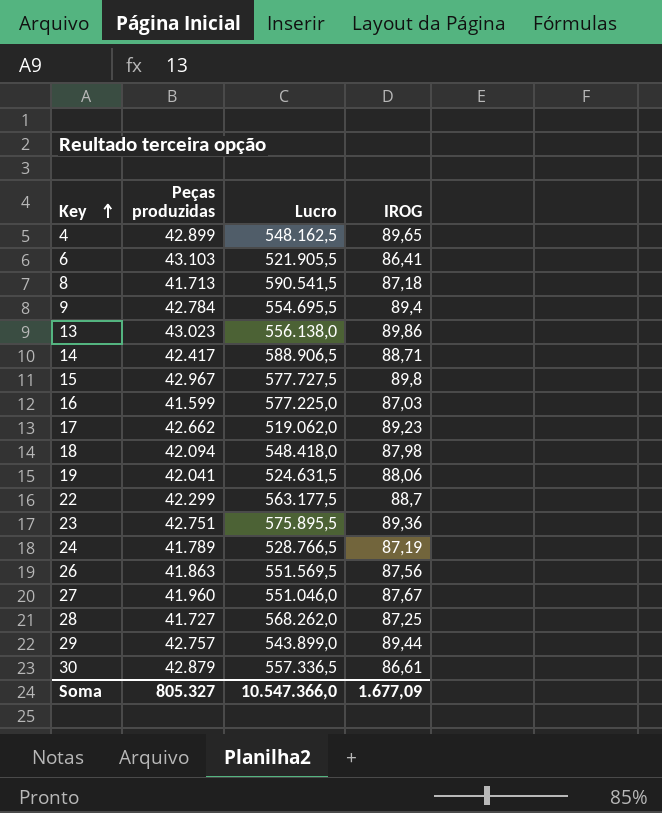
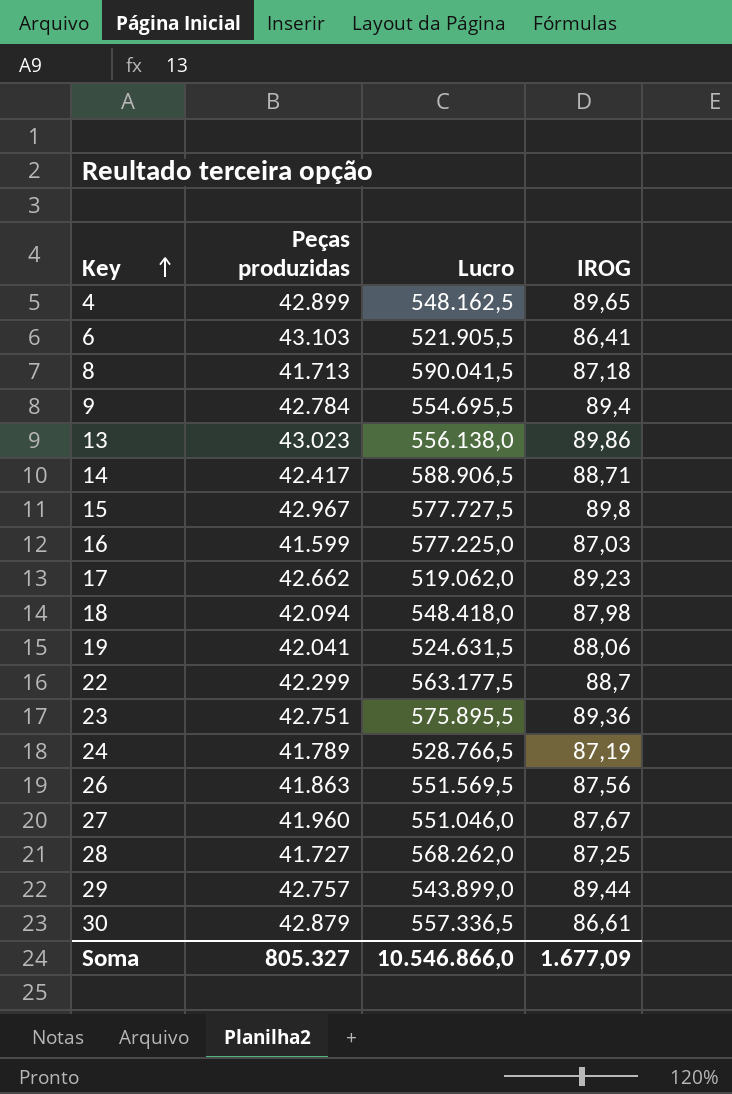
8 | Lucro: 590.541,5 -> 590.041,5
Soma | Lucro: 10.547.366,0 -> 10.546.866,0

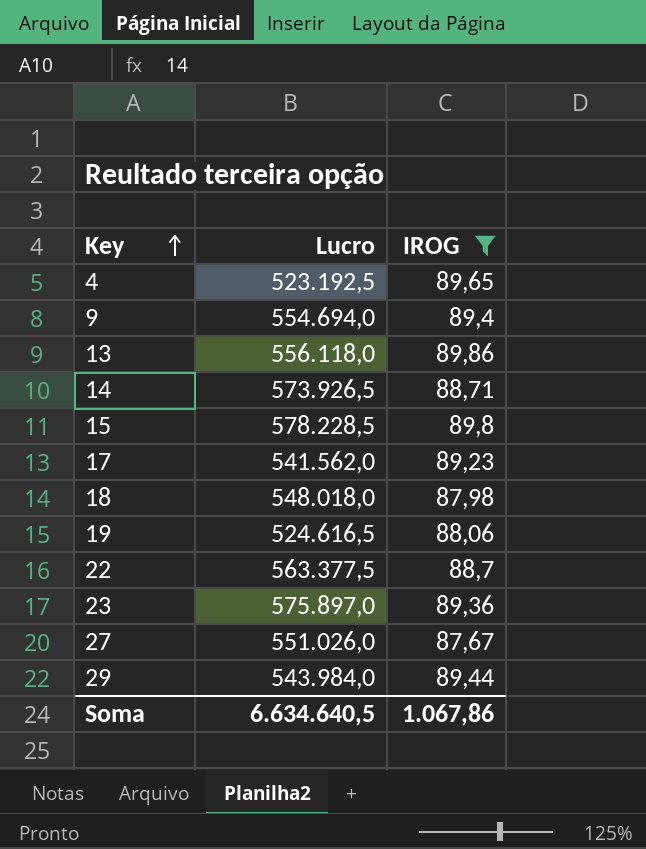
filter: none -> IROG >= 87,67
column Peças produzidas | position: 2 -> none
4 | Lucro: 548.162,5 -> 523.192,5
9 | Lucro: 554.695,5 -> 554.694,0
13 | Lucro: 556.138,0 -> 556.118,0
14 | Lucro: 588.906,5 -> 573.926,5
15 | Lucro: 577.727,5 -> 578.228,5
17 | Lucro: 519.062,0 -> 541.562,0
18 | Lucro: 548.418,0 -> 548.018,0
19 | Lucro: 524.631,5 -> 524.616,5
22 | Lucro: 563.177,5 -> 563.377,5
23 | Lucro: 575.895,5 -> 575.897,0
27 | Lucro: 551.046,0 -> 551.026,0
29 | Lucro: 543.899,0 -> 543.984,0
Soma | Lucro: 10.546.866,0 -> 6.634.640,5
Soma | IROG: 1.677,09 -> 1.067,86

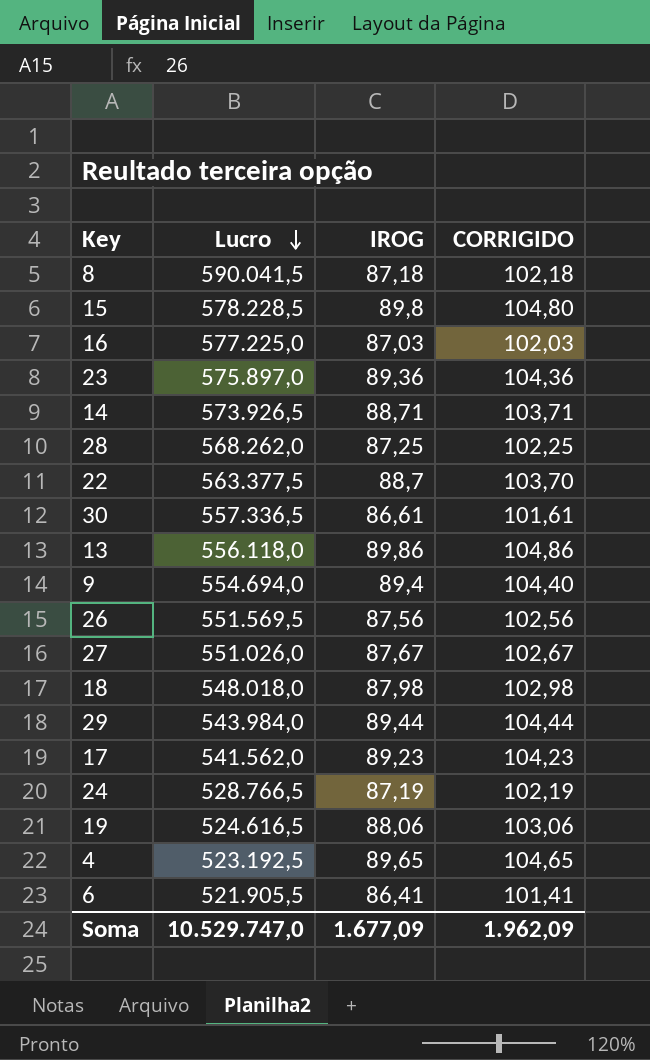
filter: IROG >= 87,67 -> none
row order: Key ascending -> Lucro descending
column CORRIGIDO | formula: none -> [IROG] + 15
Soma | Lucro: 6.634.640,5 -> 10.529.747,0
Soma | IROG: 1.067,86 -> 1.677,09

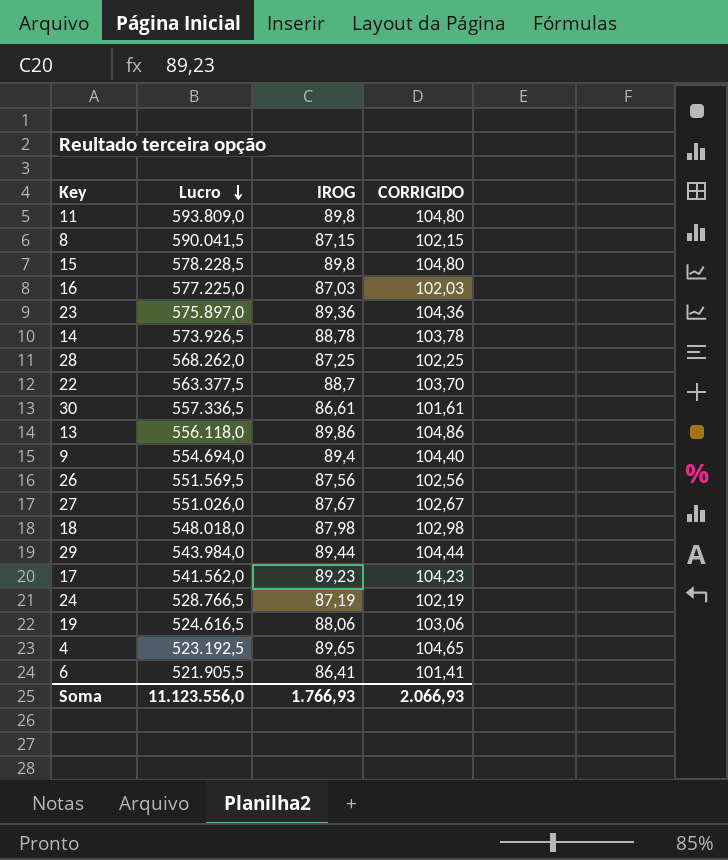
row 11: none -> 593.809,0 | 89,8 | 104,80
8 | IROG: 87,18 -> 87,15
8 | CORRIGIDO: 102,18 -> 102,15
14 | IROG: 88,71 -> 88,78
14 | CORRIGIDO: 103,71 -> 103,78
Soma | Lucro: 10.529.747,0 -> 11.123.556,0
Soma | IROG: 1.677,09 -> 1.766,93
Soma | CORRIGIDO: 1.962,09 -> 2.066,93

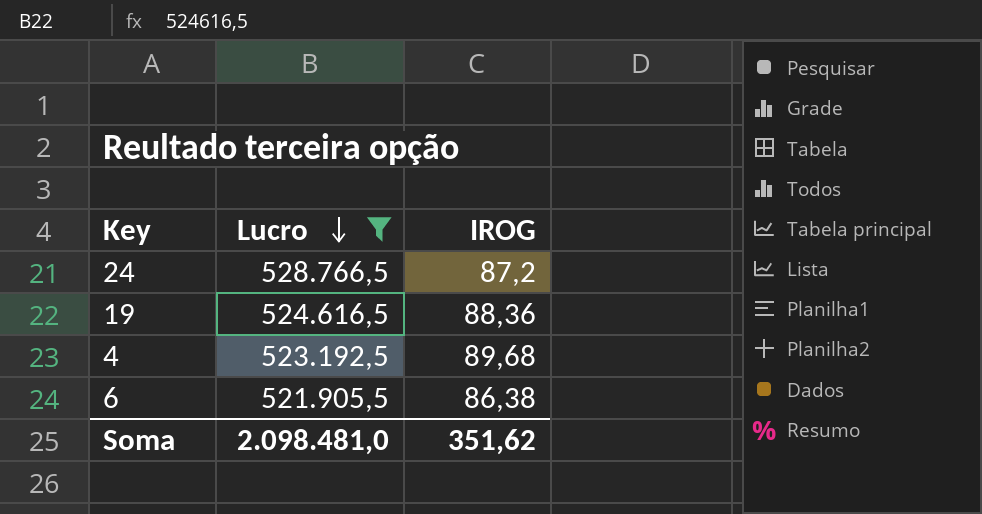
filter: none -> Lucro <= 528.766,5
column CORRIGIDO | formula: [IROG] + 15 -> none
24 | IROG: 87,19 -> 87,2
19 | IROG: 88,06 -> 88,36
4 | IROG: 89,65 -> 89,68
6 | IROG: 86,41 -> 86,38
Soma | Lucro: 11.123.556,0 -> 2.098.481,0
Soma | IROG: 1.766,93 -> 351,62

